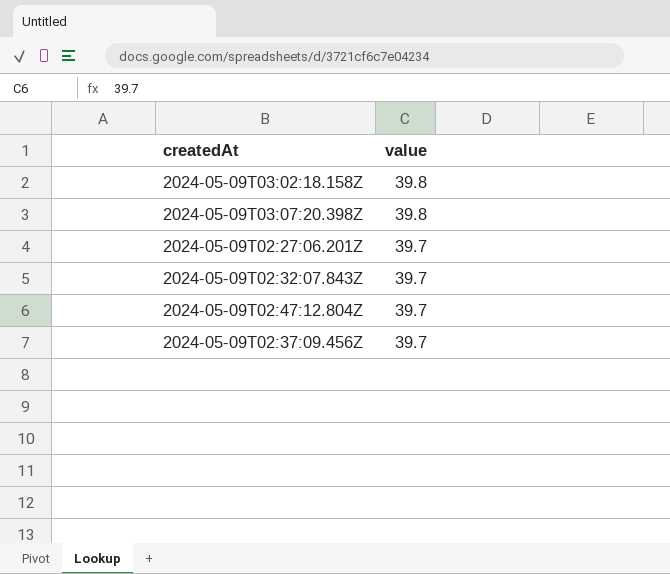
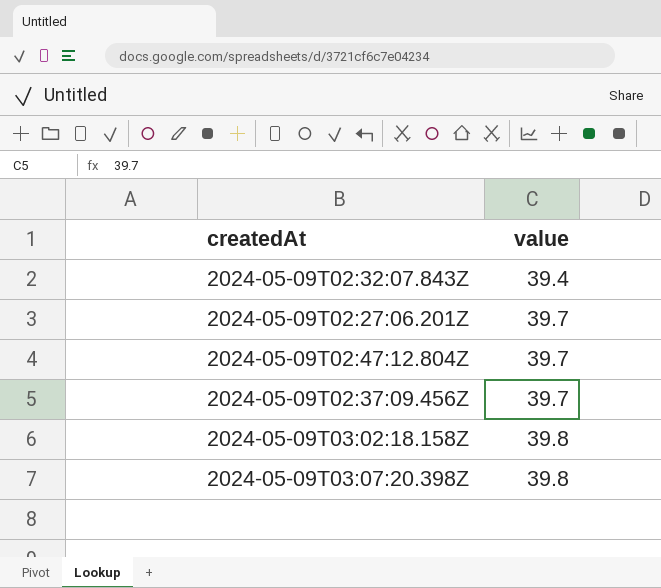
row order: value descending -> value ascending
2024-05-09T02:32:07.843Z | value: 39.7 -> 39.4

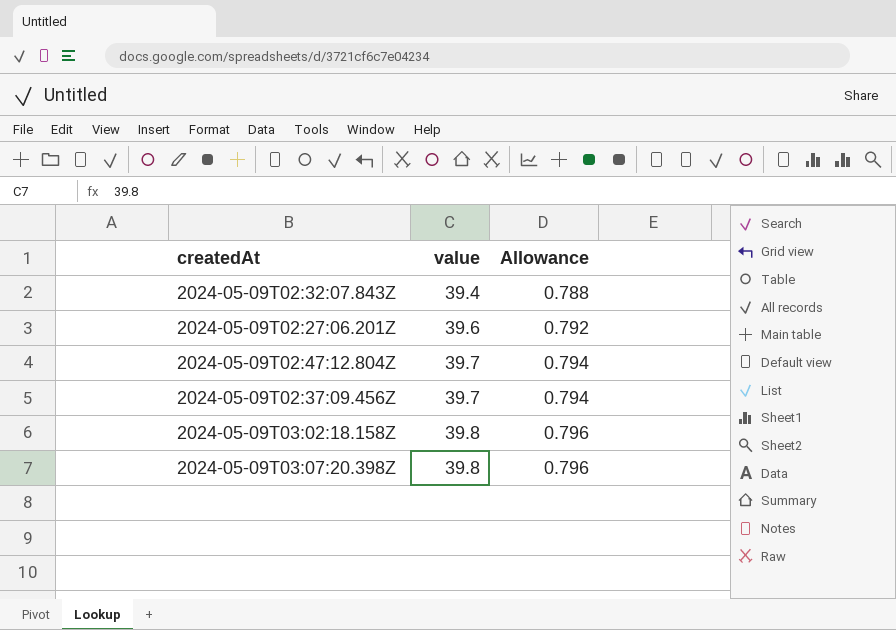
column Allowance | formula: none -> [value] * 0.02
2024-05-09T02:27:06.201Z | value: 39.7 -> 39.6

